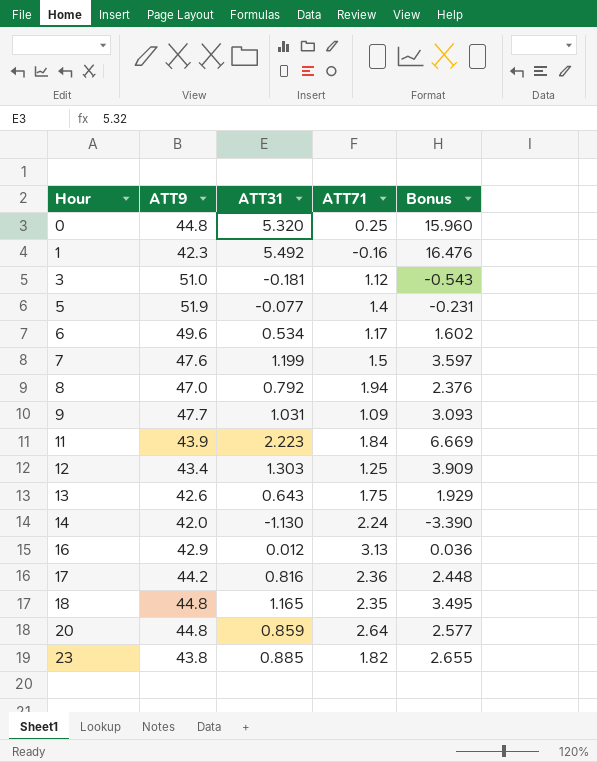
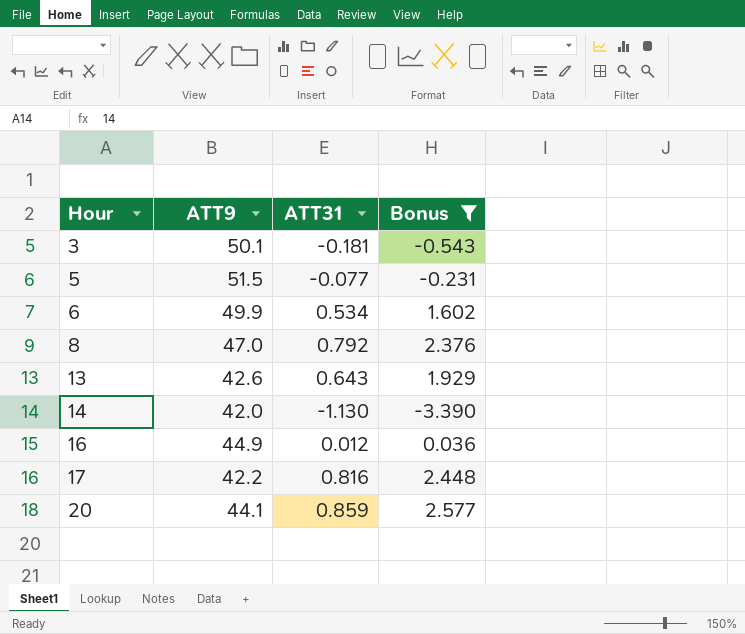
filter: none -> Bonus <= 2.577
column ATT71 | position: 4 -> none
3 | ATT9: 51.0 -> 50.1
5 | ATT9: 51.9 -> 51.5
6 | ATT9: 49.6 -> 49.9
16 | ATT9: 42.9 -> 44.9
17 | ATT9: 44.2 -> 42.2
20 | ATT9: 44.8 -> 44.1

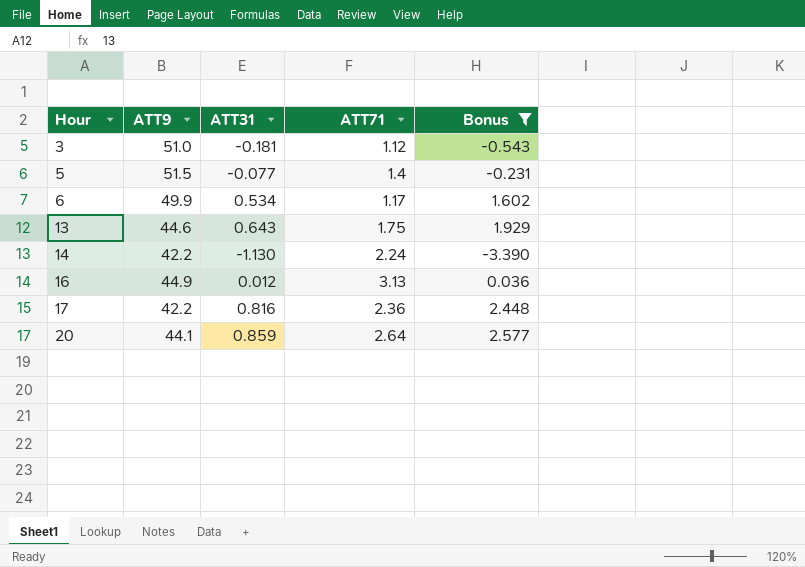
column ATT71 | position: none -> 4
row 8: 47.0 | 0.792 | 2.376 -> none
3 | ATT9: 50.1 -> 51.0
13 | ATT9: 42.6 -> 44.6
14 | ATT9: 42.0 -> 42.2

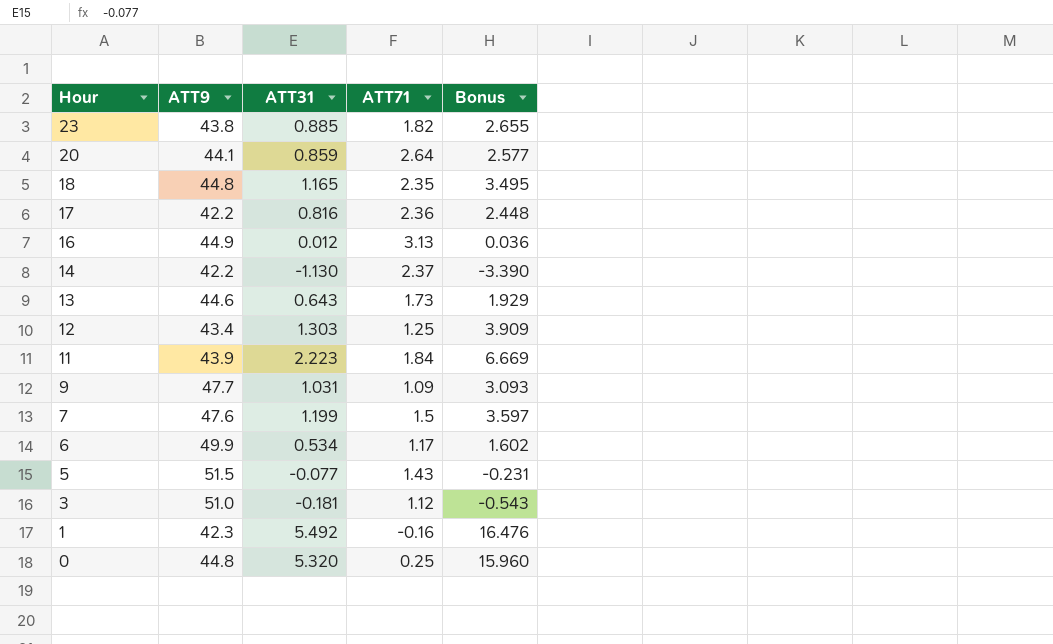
filter: Bonus <= 2.577 -> none
row order: Hour ascending -> Hour descending
14 | ATT71: 2.24 -> 2.37
13 | ATT71: 1.75 -> 1.73
5 | ATT71: 1.4 -> 1.43

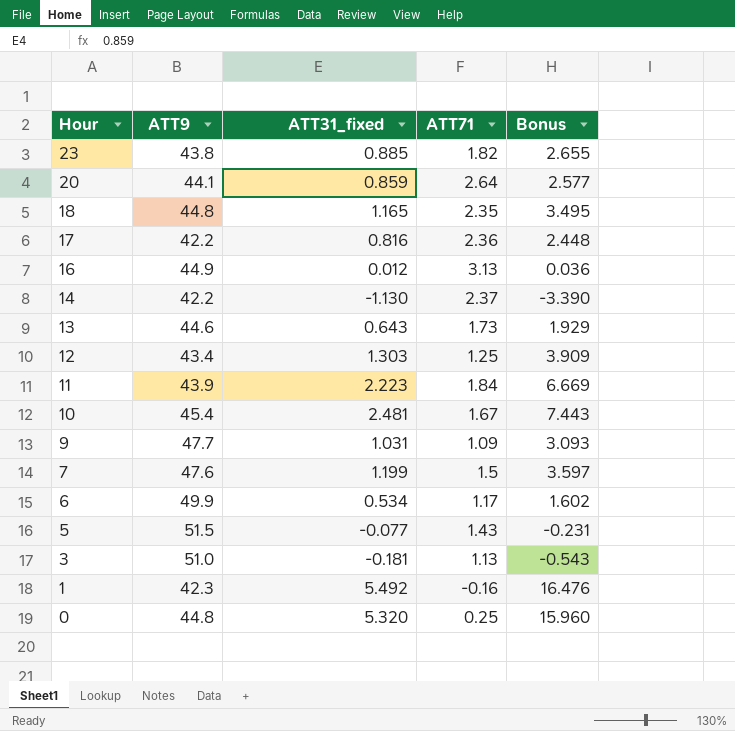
column name: ATT31 -> ATT31_fixed
row 10: none -> 45.4 | 2.481 | 1.67 | 7.443
3 | ATT71: 1.12 -> 1.13

